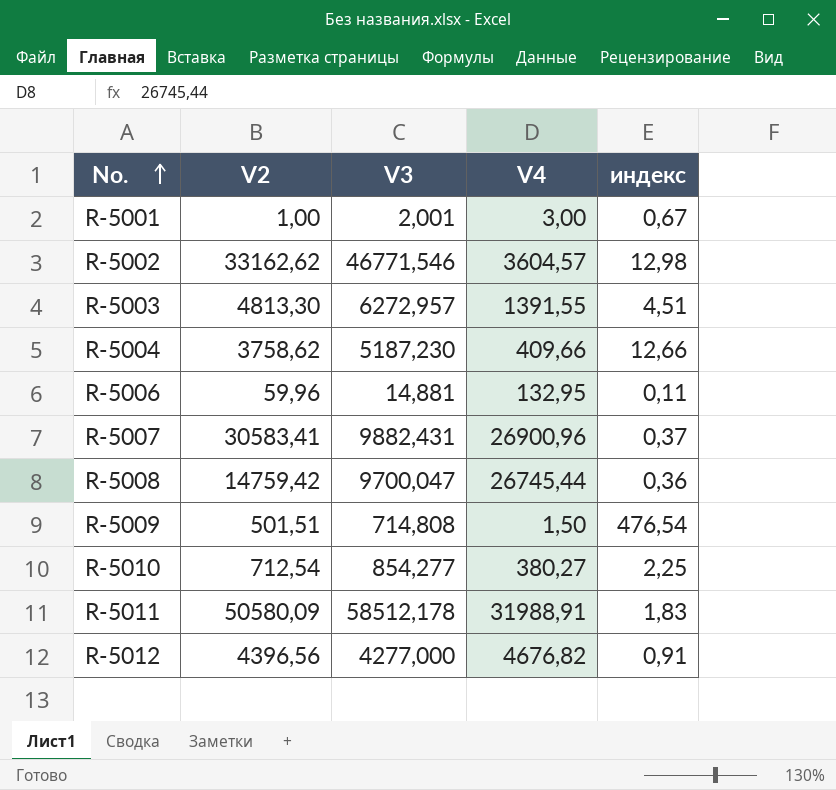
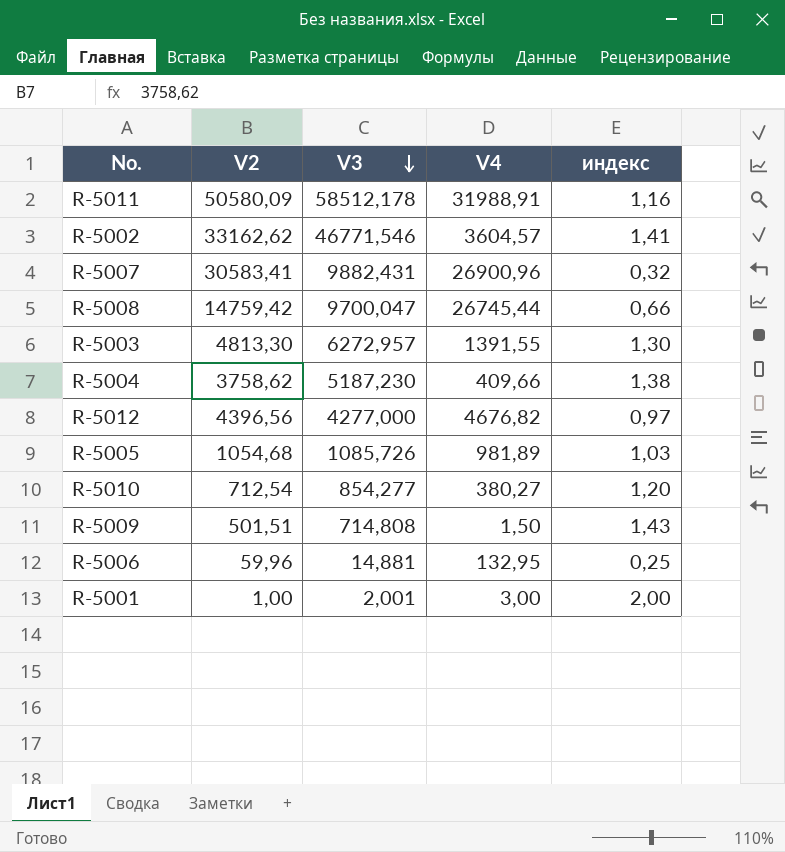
row order: No. ascending -> V3 descending
column индекс | formula: [V3] / [V4] -> [V3] / [V2]
row R-5005: none -> 1054,68 | 1085,726 | 981,89 | 1,03

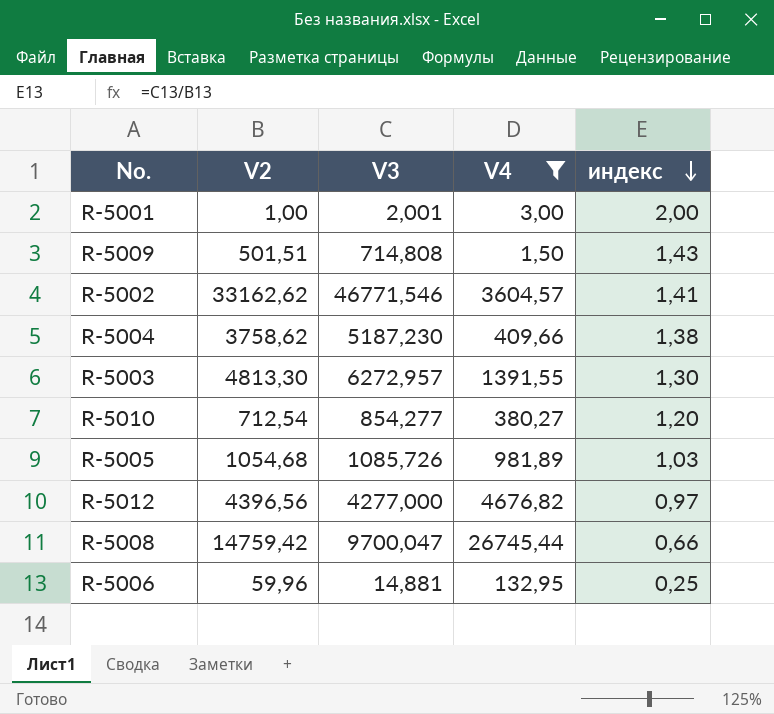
filter: none -> V4 <= 26745,44
row order: V3 descending -> индекс descending

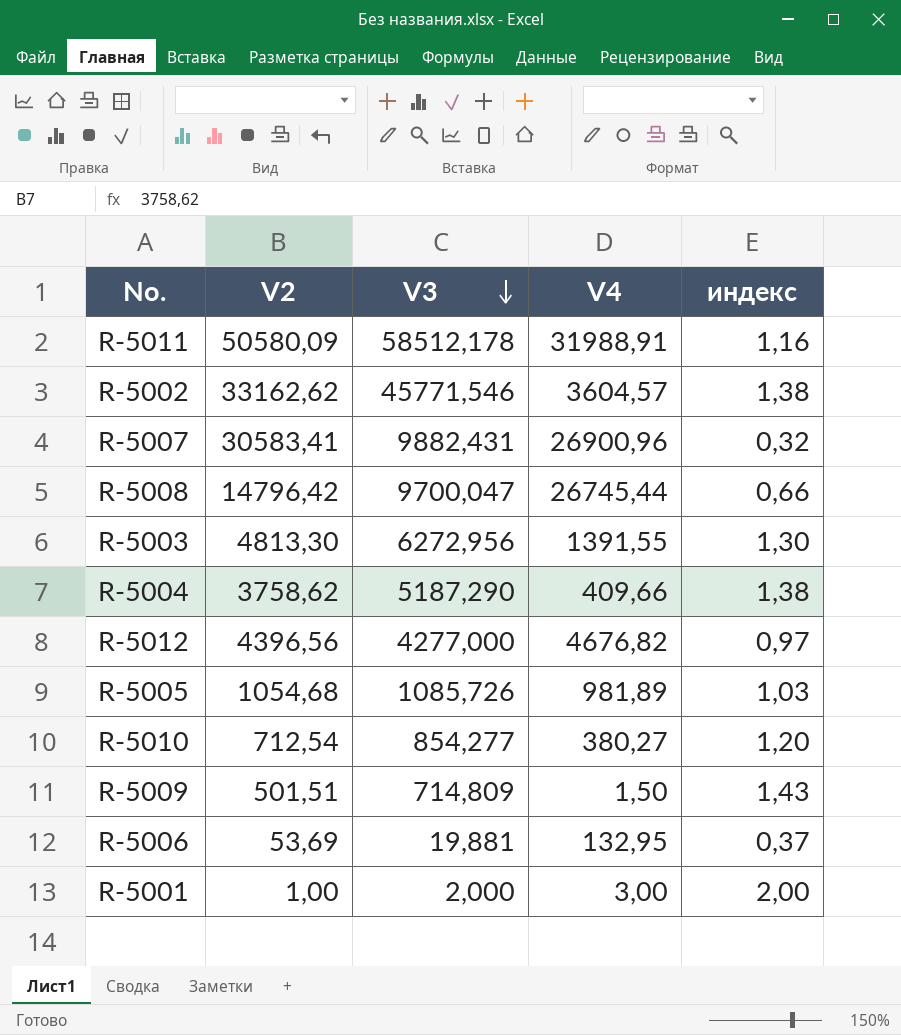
filter: V4 <= 26745,44 -> none
row order: индекс descending -> V3 descending
R-5002 | V3: 46771,546 -> 45771,546
R-5002 | индекс: 1,41 -> 1,38
R-5008 | V2: 14759,42 -> 14796,42
R-5003 | V3: 6272,957 -> 6272,956
R-5004 | V3: 5187,230 -> 5187,290
R-5009 | V3: 714,808 -> 714,809
R-5006 | V2: 59,96 -> 53,69
R-5006 | V3: 14,881 -> 19,881
R-5006 | индекс: 0,25 -> 0,37
R-5001 | V3: 2,001 -> 2,000

